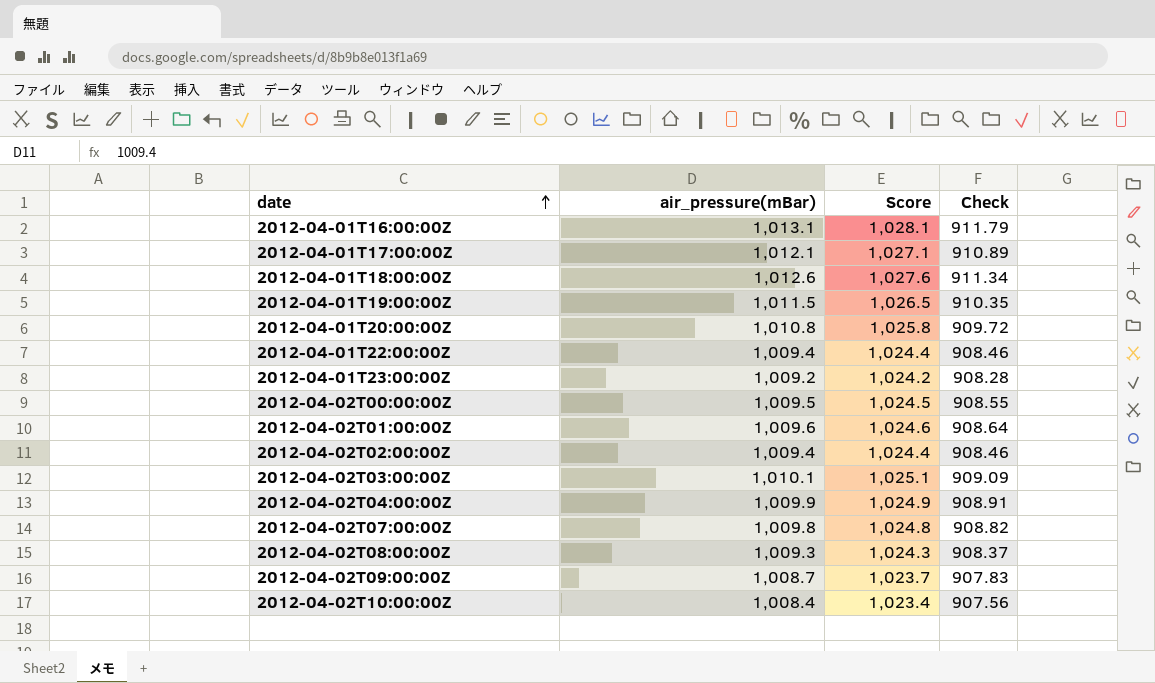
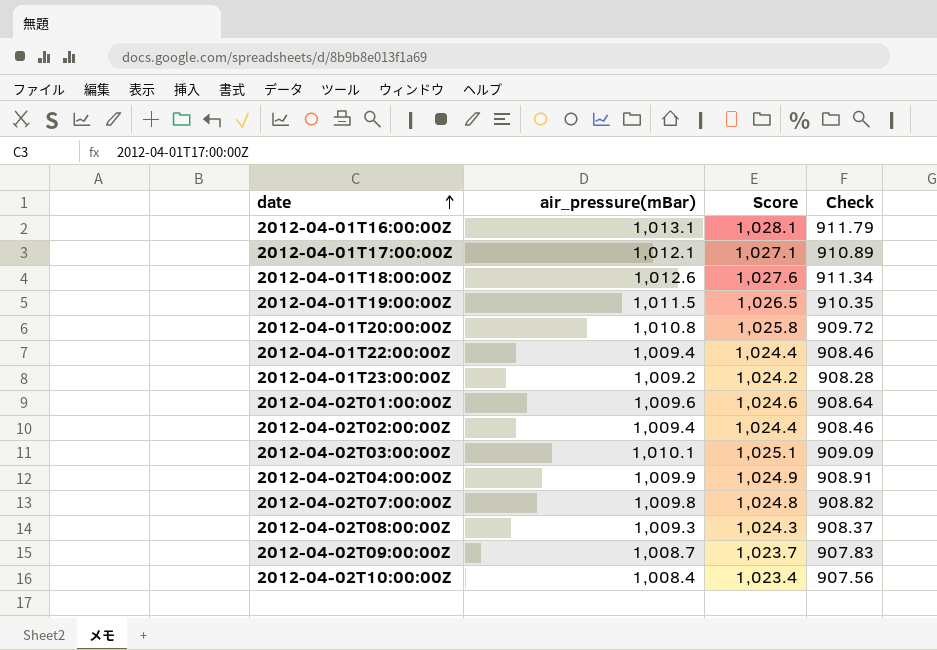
row 2012-04-02T00:00:00Z: 1,009.5 | 1,024.5 | 908.55 -> none

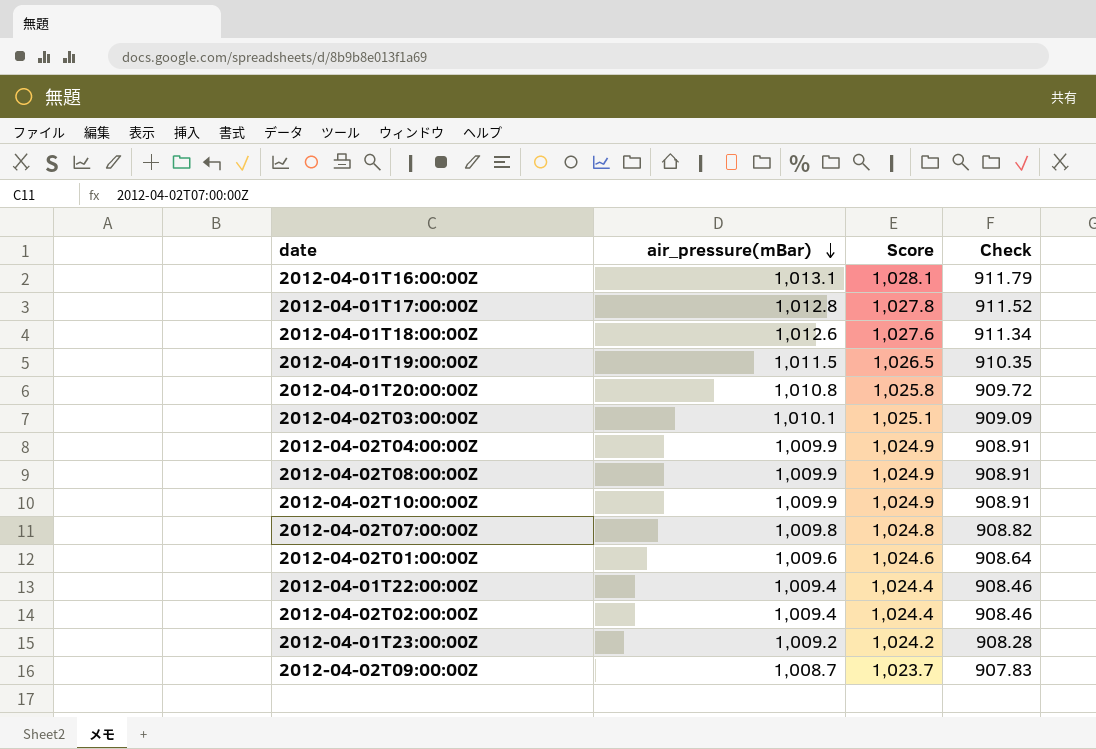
row order: date ascending -> air_pressure(mBar) descending
2012-04-01T17:00:00Z | air_pressure(mBar): 1,012.1 -> 1,012.8
2012-04-01T17:00:00Z | Score: 1,027.1 -> 1,027.8
2012-04-01T17:00:00Z | Check: 910.89 -> 911.52
2012-04-02T08:00:00Z | air_pressure(mBar): 1,009.3 -> 1,009.9
2012-04-02T08:00:00Z | Score: 1,024.3 -> 1,024.9
2012-04-02T08:00:00Z | Check: 908.37 -> 908.91
2012-04-02T10:00:00Z | air_pressure(mBar): 1,008.4 -> 1,009.9
2012-04-02T10:00:00Z | Score: 1,023.4 -> 1,024.9
2012-04-02T10:00:00Z | Check: 907.56 -> 908.91

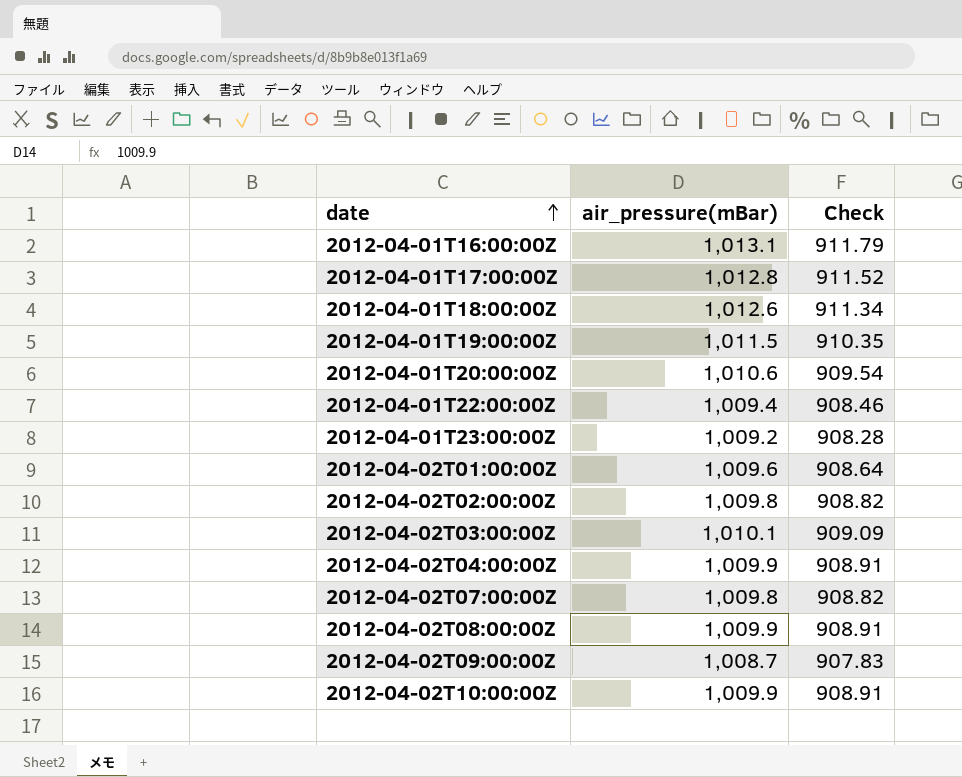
row order: air_pressure(mBar) descending -> date ascending
column Score | formula: [air_pressure(mBar)] + 15 -> none
2012-04-01T20:00:00Z | air_pressure(mBar): 1,010.8 -> 1,010.6
2012-04-01T20:00:00Z | Check: 909.72 -> 909.54
2012-04-02T02:00:00Z | air_pressure(mBar): 1,009.4 -> 1,009.8
2012-04-02T02:00:00Z | Check: 908.46 -> 908.82

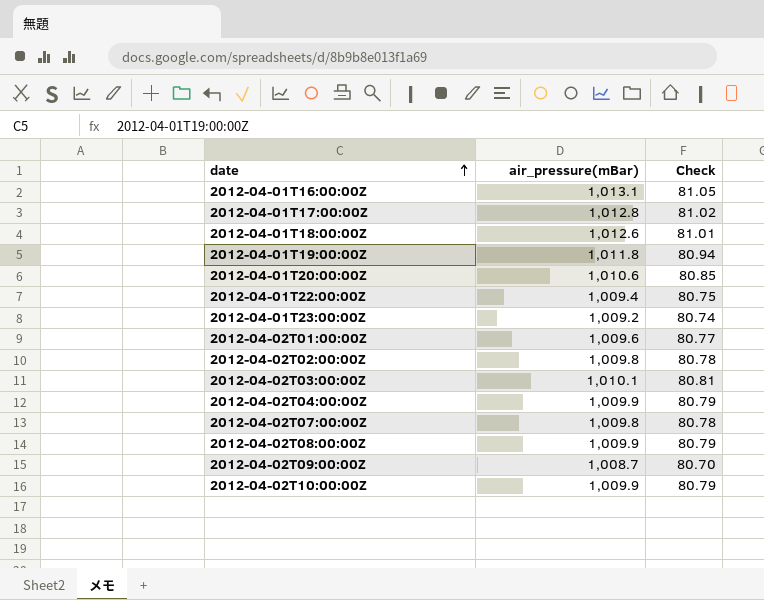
column Check | formula: [air_pressure(mBar)] * 0.9 -> [air_pressure(mBar)] * 0.08
2012-04-01T19:00:00Z | air_pressure(mBar): 1,011.5 -> 1,011.8

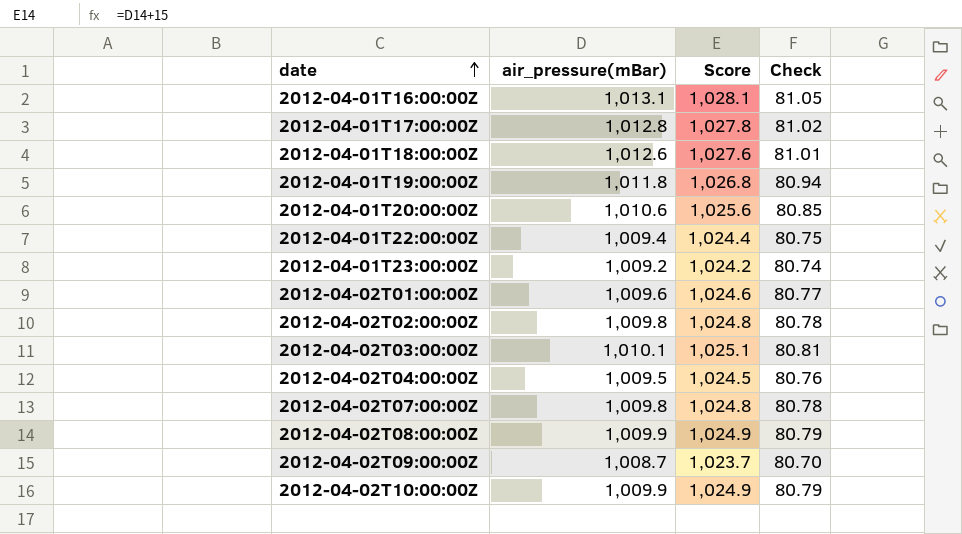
column Score | formula: none -> [air_pressure(mBar)] + 15
2012-04-02T04:00:00Z | air_pressure(mBar): 1,009.9 -> 1,009.5
2012-04-02T04:00:00Z | Check: 80.79 -> 80.76

